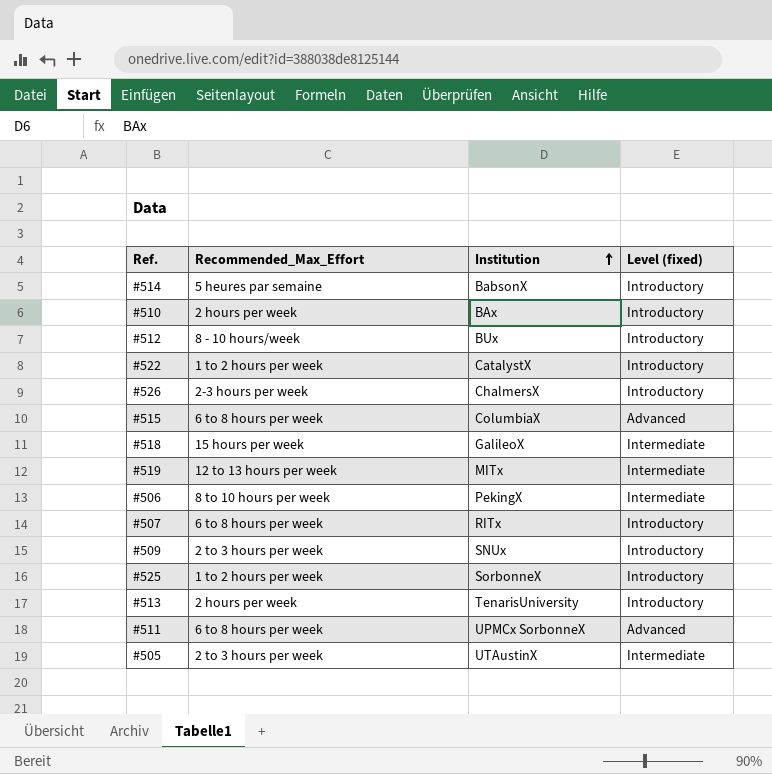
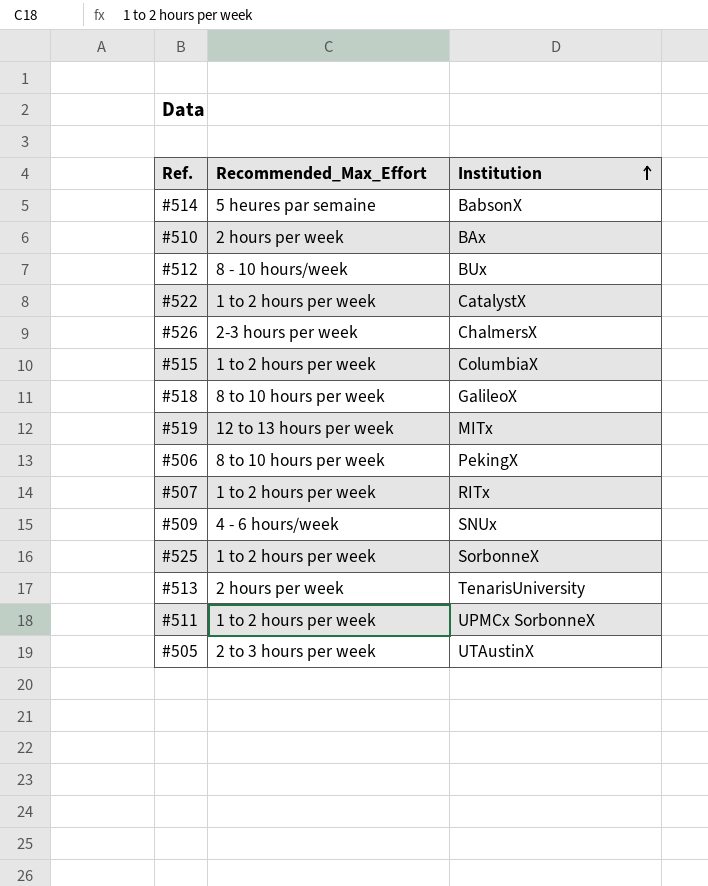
column Level (fixed) | position: 4 -> none
#515 | Recommended_Max_Effort: 6 to 8 hours per week -> 1 to 2 hours per week
#518 | Recommended_Max_Effort: 15 hours per week -> 8 to 10 hours per week
#507 | Recommended_Max_Effort: 6 to 8 hours per week -> 1 to 2 hours per week
#509 | Recommended_Max_Effort: 2 to 3 hours per week -> 4 - 6 hours/week
#511 | Recommended_Max_Effort: 6 to 8 hours per week -> 1 to 2 hours per week

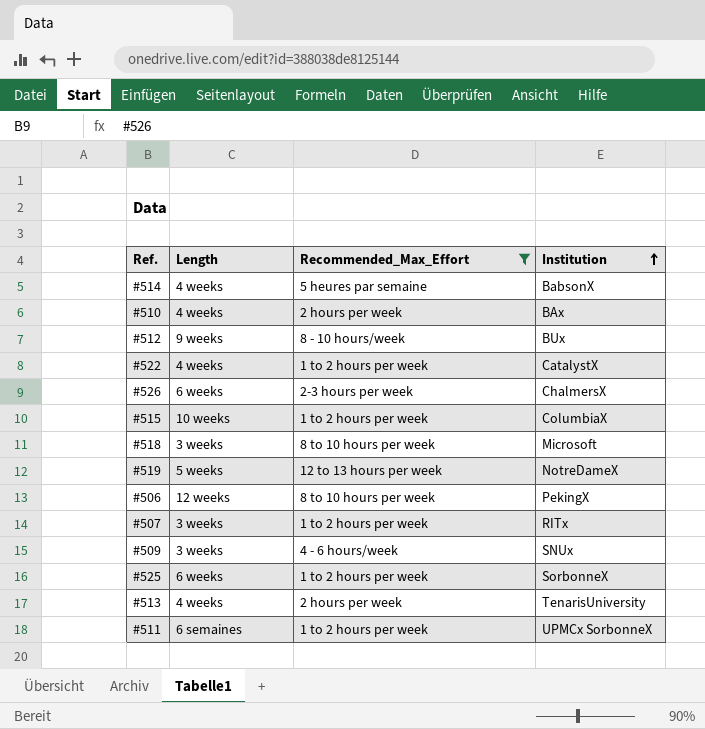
filter: none -> Recommended_Max_Effort != 2 to 3 hours per week
column Length | position: none -> 2
#518 | Institution: GalileoX -> Microsoft
#519 | Institution: MITx -> NotreDameX

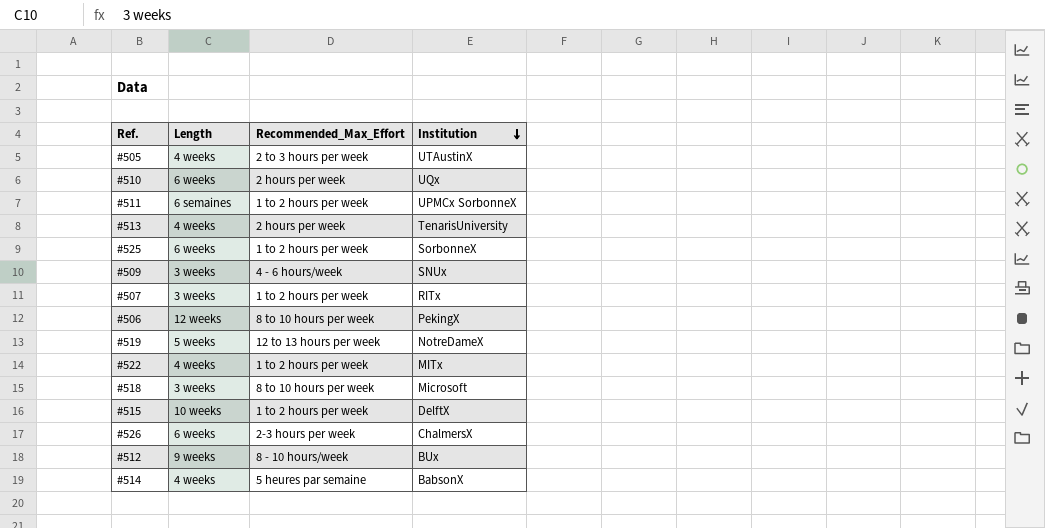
filter: Recommended_Max_Effort != 2 to 3 hours per week -> none
row order: Institution ascending -> Institution descending
#510 | Length: 4 weeks -> 6 weeks
#510 | Institution: BAx -> UQx
#522 | Institution: CatalystX -> MITx
#515 | Institution: ColumbiaX -> DelftX

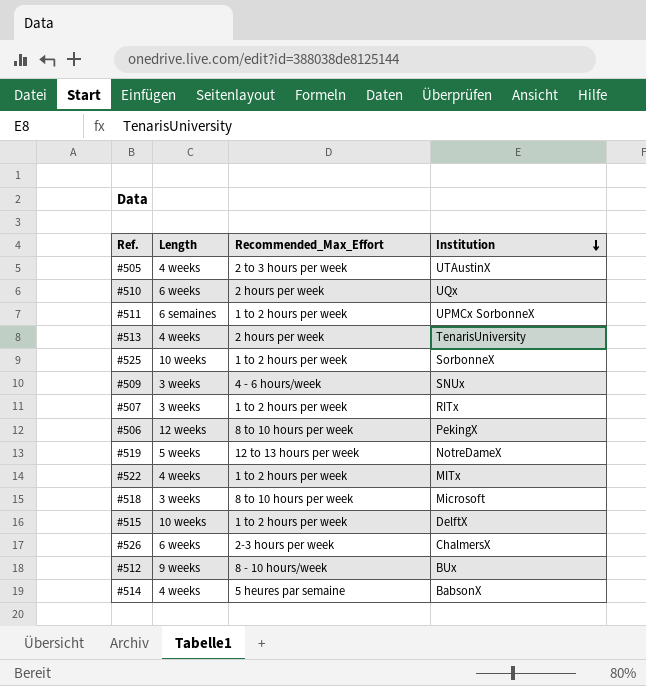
#525 | Length: 6 weeks -> 10 weeks

